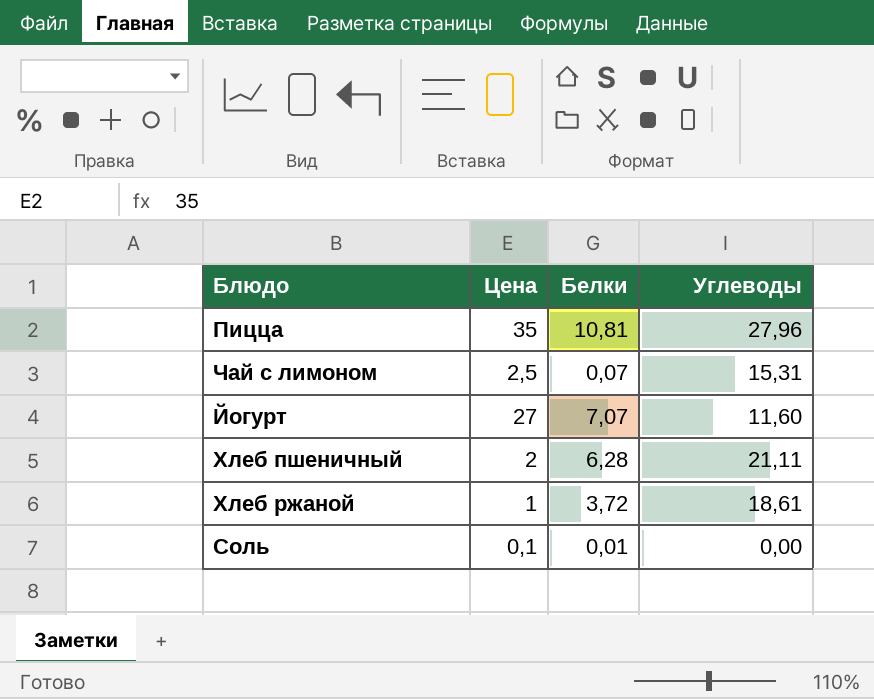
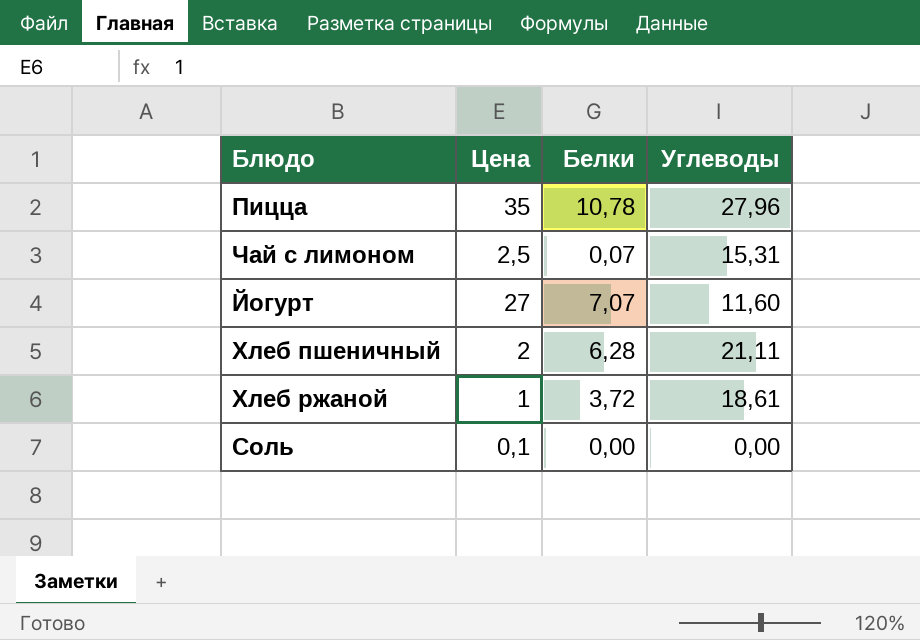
Пицца | Белки: 10,81 -> 10,78
Соль | Белки: 0,01 -> 0,00

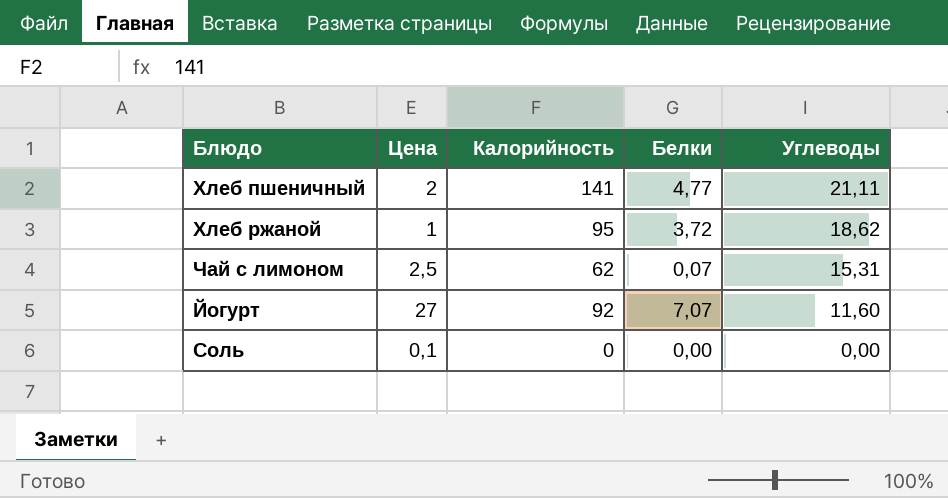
row order: none -> Углеводы descending
column Калорийность | position: none -> 3
row Пицца: 35 | 10,78 | 27,96 -> none
Хлеб пшеничный | Белки: 6,28 -> 4,77
Хлеб ржаной | Углеводы: 18,61 -> 18,62

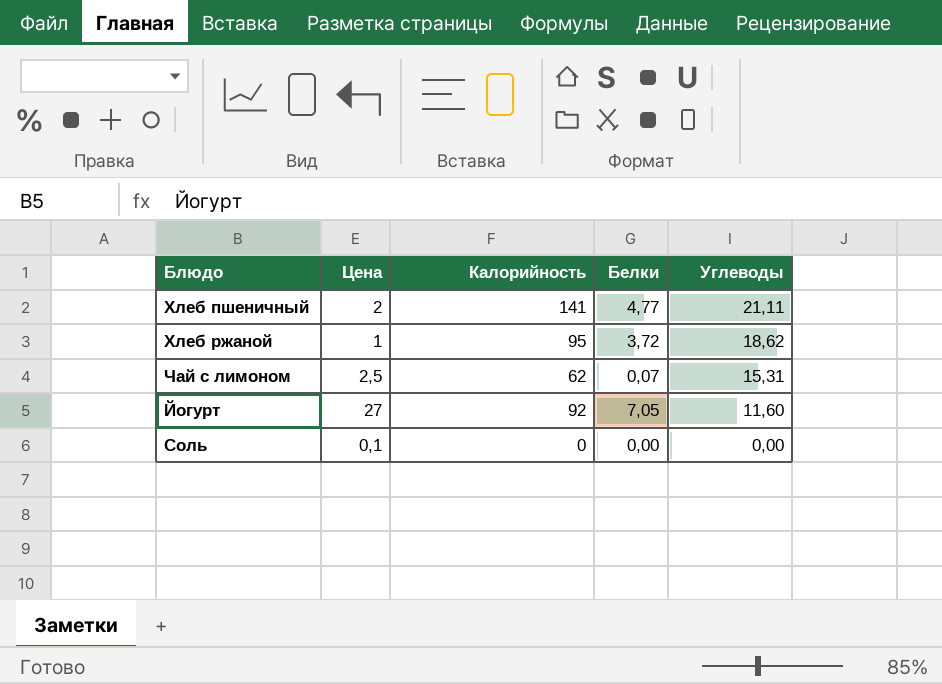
Йогурт | Белки: 7,07 -> 7,05

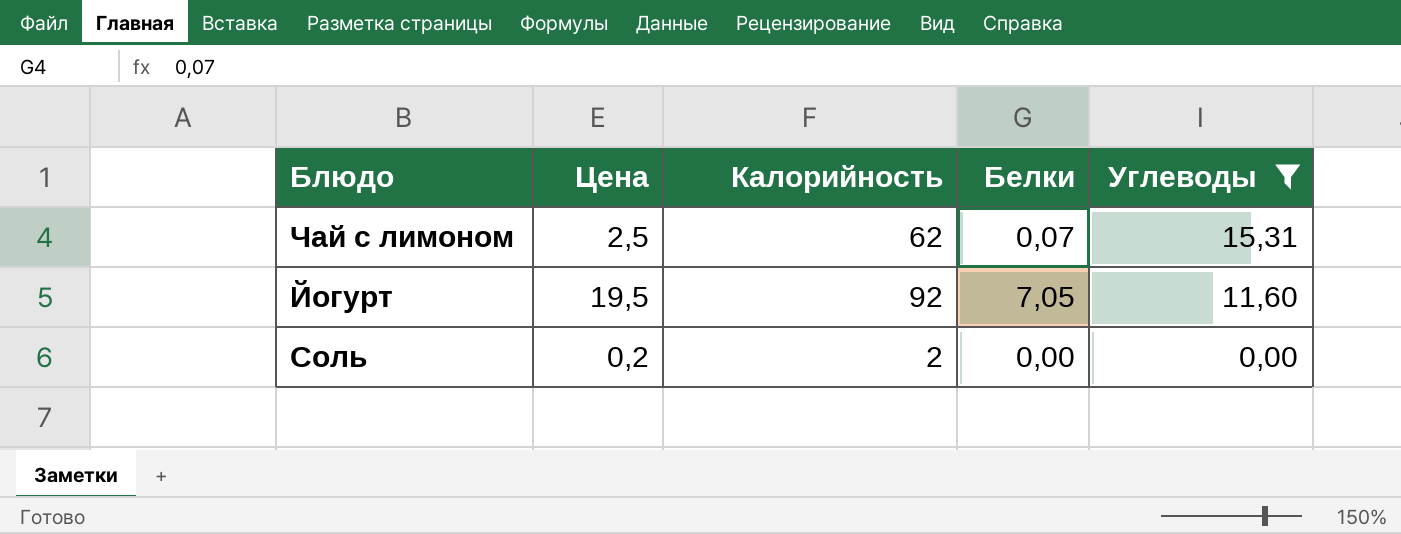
filter: none -> Углеводы <= 15,31
Йогурт | Цена: 27 -> 19,5
Соль | Цена: 0,1 -> 0,2
Соль | Калорийность: 0 -> 2

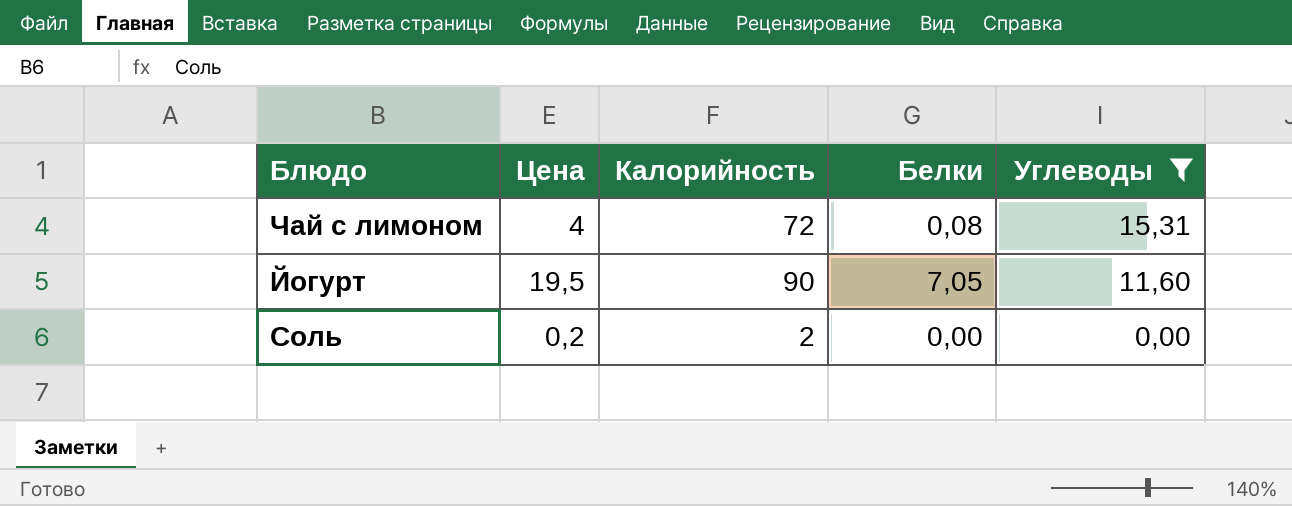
Чай с лимоном | Цена: 2,5 -> 4
Чай с лимоном | Калорийность: 62 -> 72
Чай с лимоном | Белки: 0,07 -> 0,08
Йогурт | Калорийность: 92 -> 90

